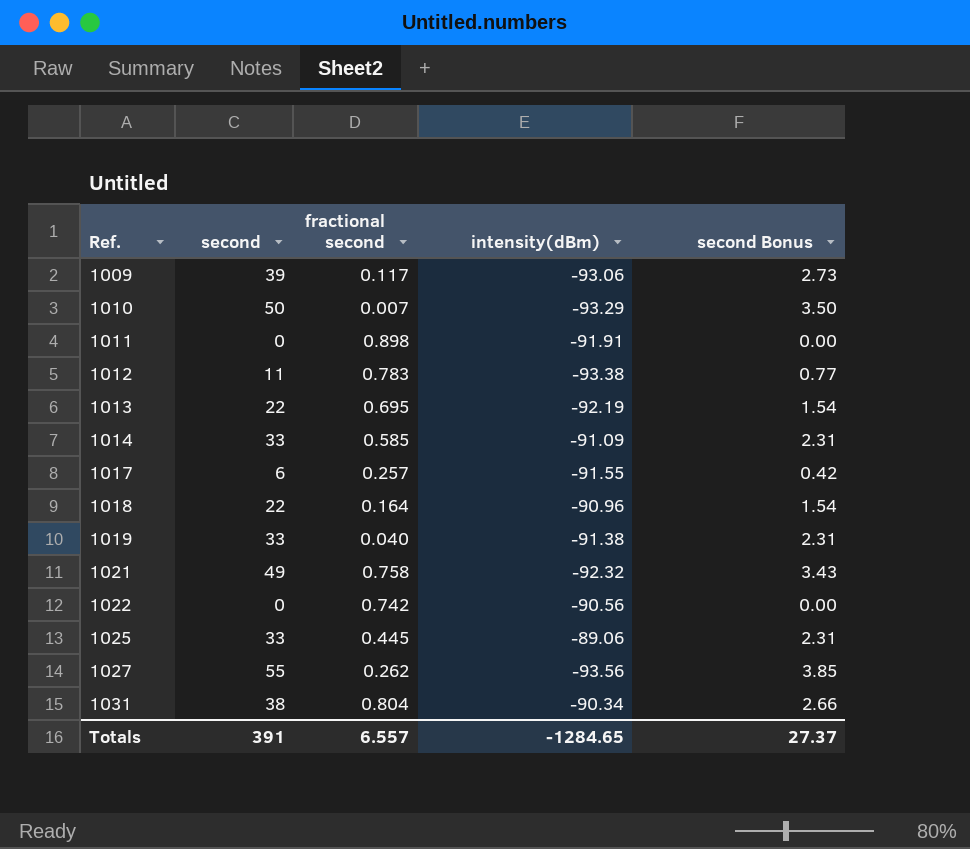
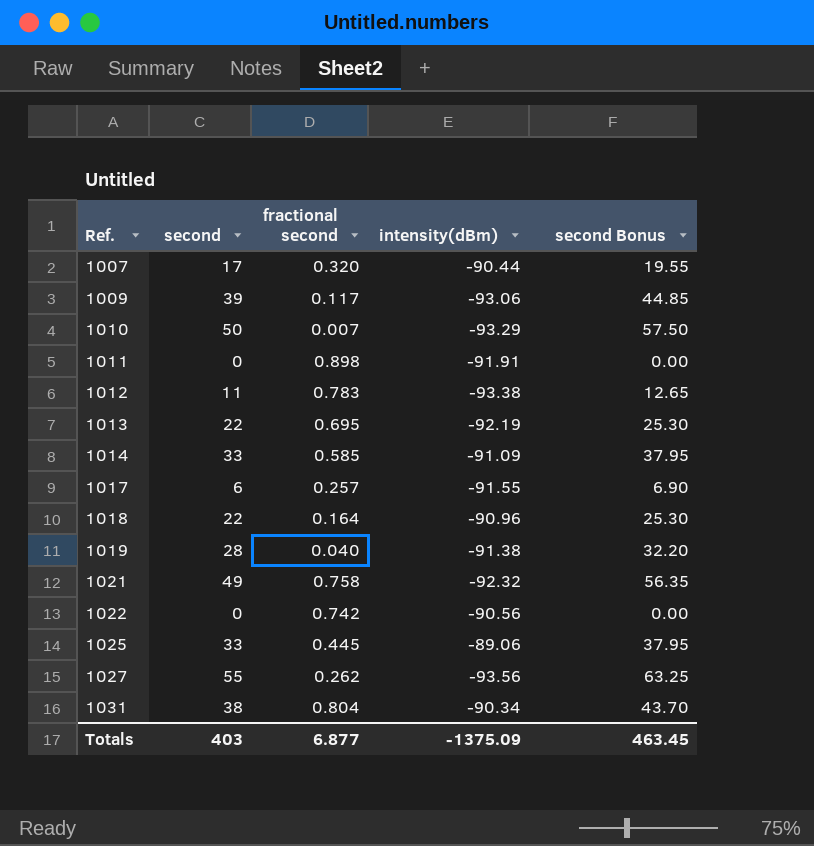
column second Bonus | formula: [second] * 0.07 -> [second] * 1.15
row 1007: none -> 17 | 0.320 | -90.44 | 19.55
1019 | second: 33 -> 28
Totals | second: 391 -> 403
Totals | fractional second: 6.557 -> 6.877
Totals | intensity(dBm): -1284.65 -> -1375.09
Totals | second Bonus: 27.37 -> 463.45

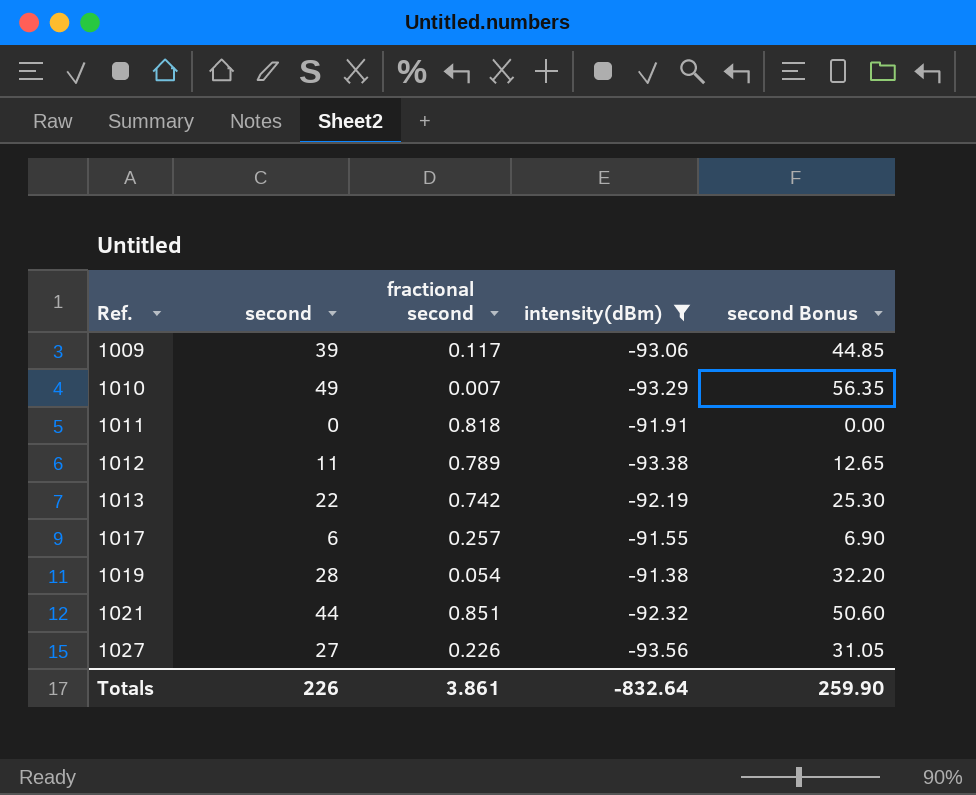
filter: none -> intensity(dBm) <= -91.38
1010 | second: 50 -> 49
1010 | second Bonus: 57.50 -> 56.35
1011 | fractional second: 0.898 -> 0.818
1012 | fractional second: 0.783 -> 0.789
1013 | fractional second: 0.695 -> 0.742
1019 | fractional second: 0.040 -> 0.054
1021 | second: 49 -> 44
1021 | fractional second: 0.758 -> 0.851
1021 | second Bonus: 56.35 -> 50.60
1027 | second: 55 -> 27
1027 | fractional second: 0.262 -> 0.226
1027 | second Bonus: 63.25 -> 31.05
Totals | second: 403 -> 226
Totals | fractional second: 6.877 -> 3.861
Totals | intensity(dBm): -1375.09 -> -832.64
Totals | second Bonus: 463.45 -> 259.90

